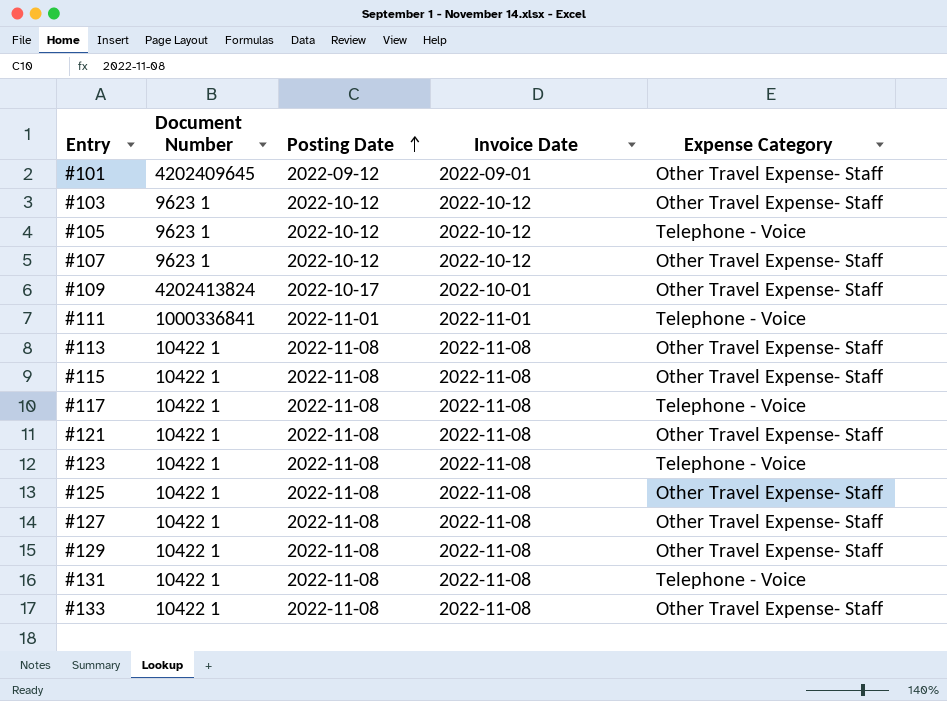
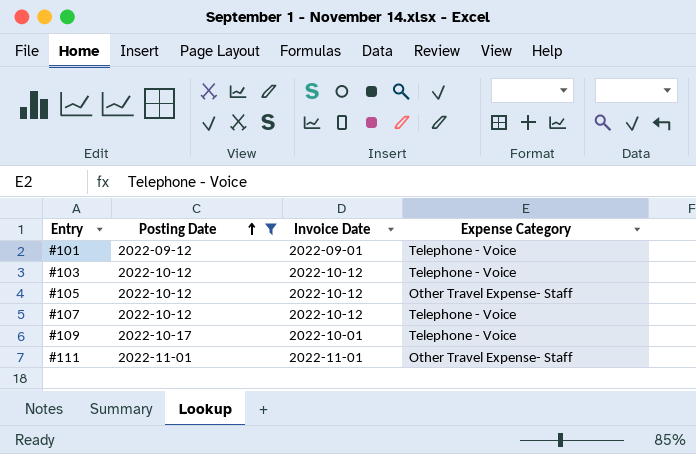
filter: none -> Posting Date != 2022-11-08
column Document Number | position: 2 -> none
#101 | Expense Category: Other Travel Expense- Staff -> Telephone - Voice
#103 | Expense Category: Other Travel Expense- Staff -> Telephone - Voice
#105 | Expense Category: Telephone - Voice -> Other Travel Expense- Staff
#107 | Expense Category: Other Travel Expense- Staff -> Telephone - Voice
#109 | Expense Category: Other Travel Expense- Staff -> Telephone - Voice
#111 | Expense Category: Telephone - Voice -> Other Travel Expense- Staff

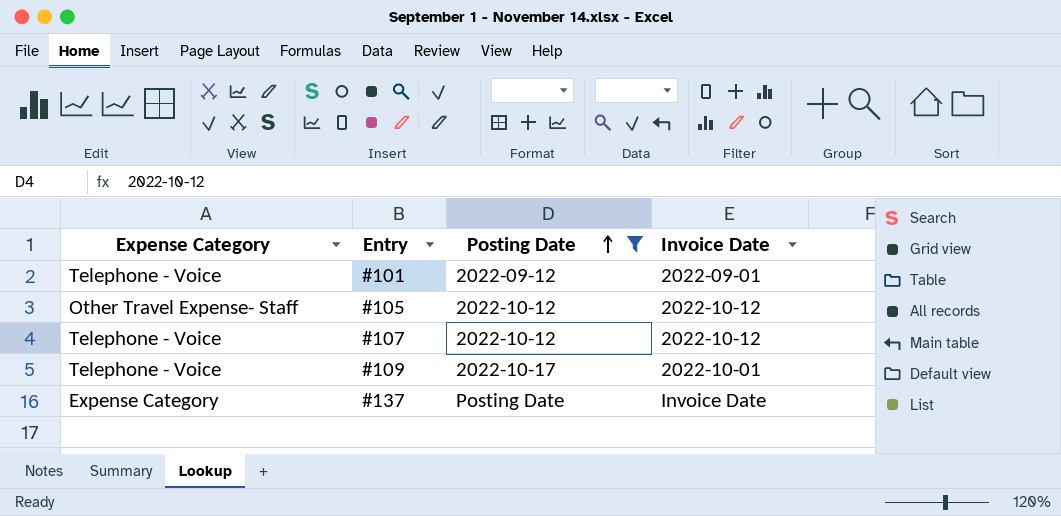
column Expense Category | position: 4 -> 1
row #103: 2022-10-12 | 2022-10-12 | Telephone - Voice -> none
row #111: 2022-11-01 | 2022-11-01 | Other Travel Expense- Staff -> none
row #137: none -> Expense Category | Posting Date | Invoice Date

